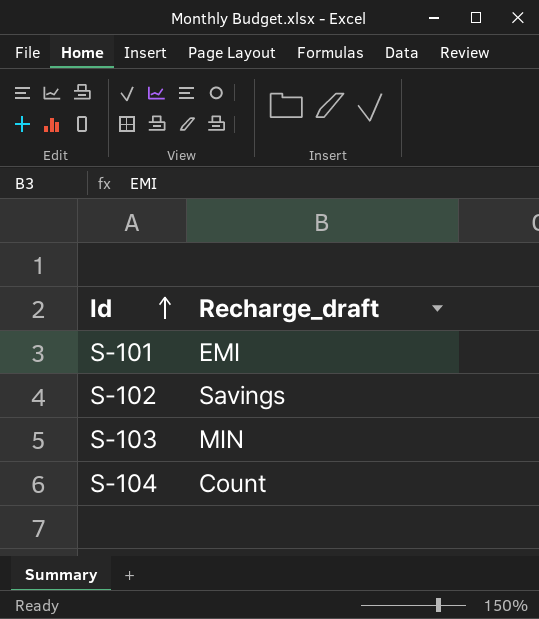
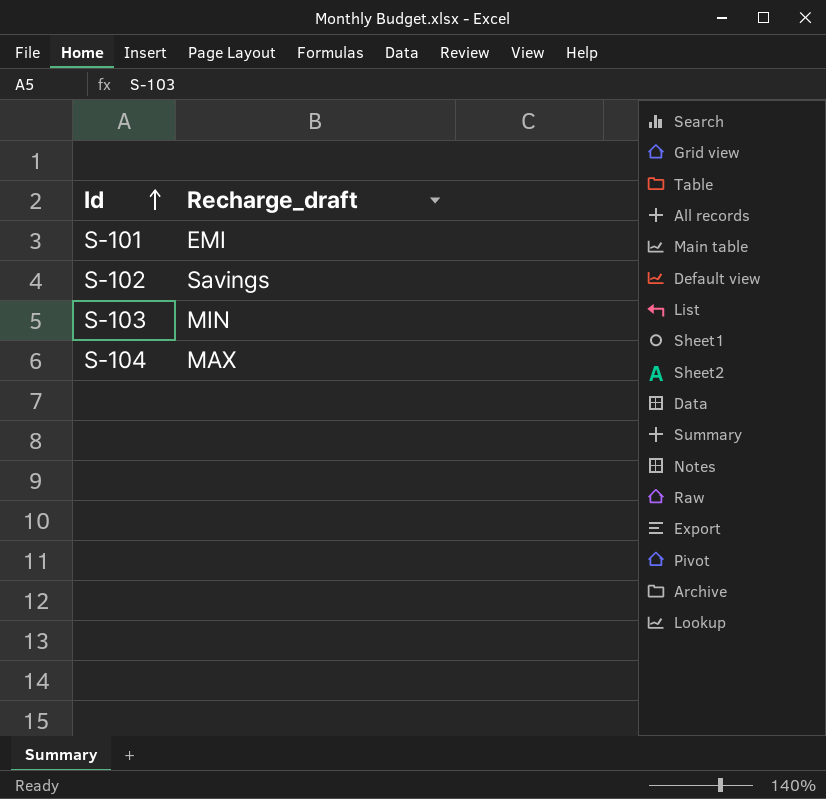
S-104 | Recharge_draft: Count -> MAX

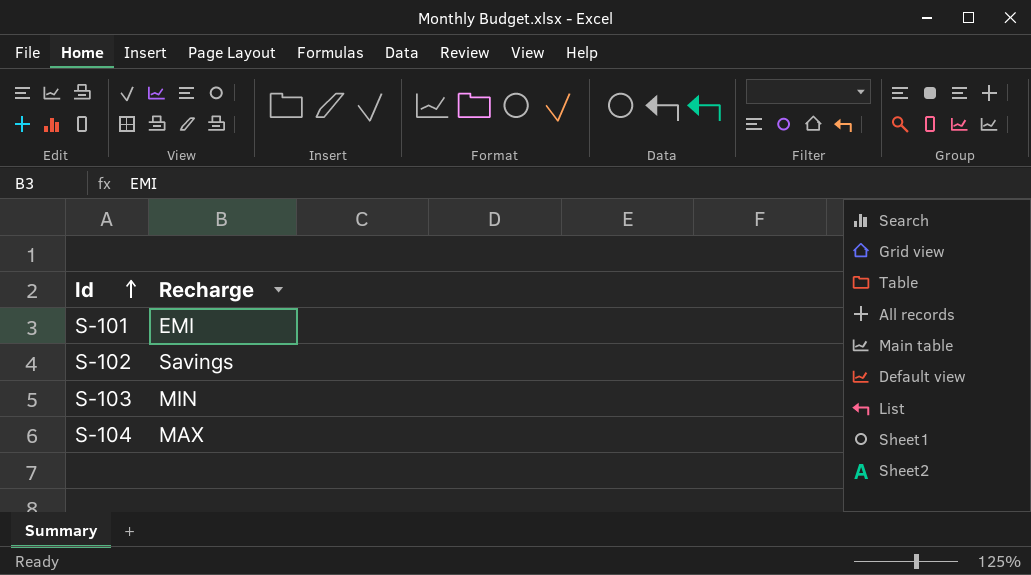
column name: Recharge_draft -> Recharge

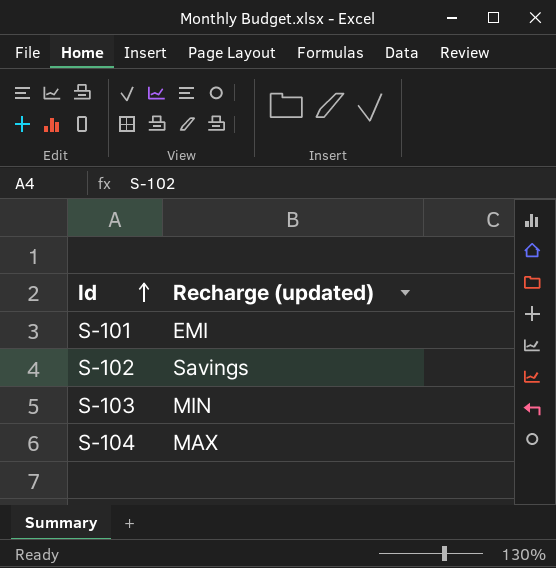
column name: Recharge -> Recharge (updated)

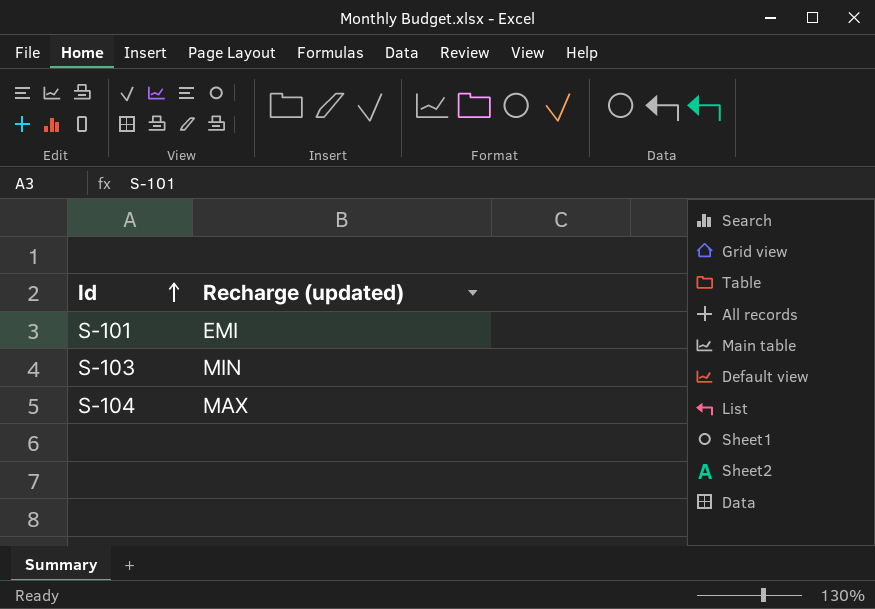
row S-102: Savings -> none

